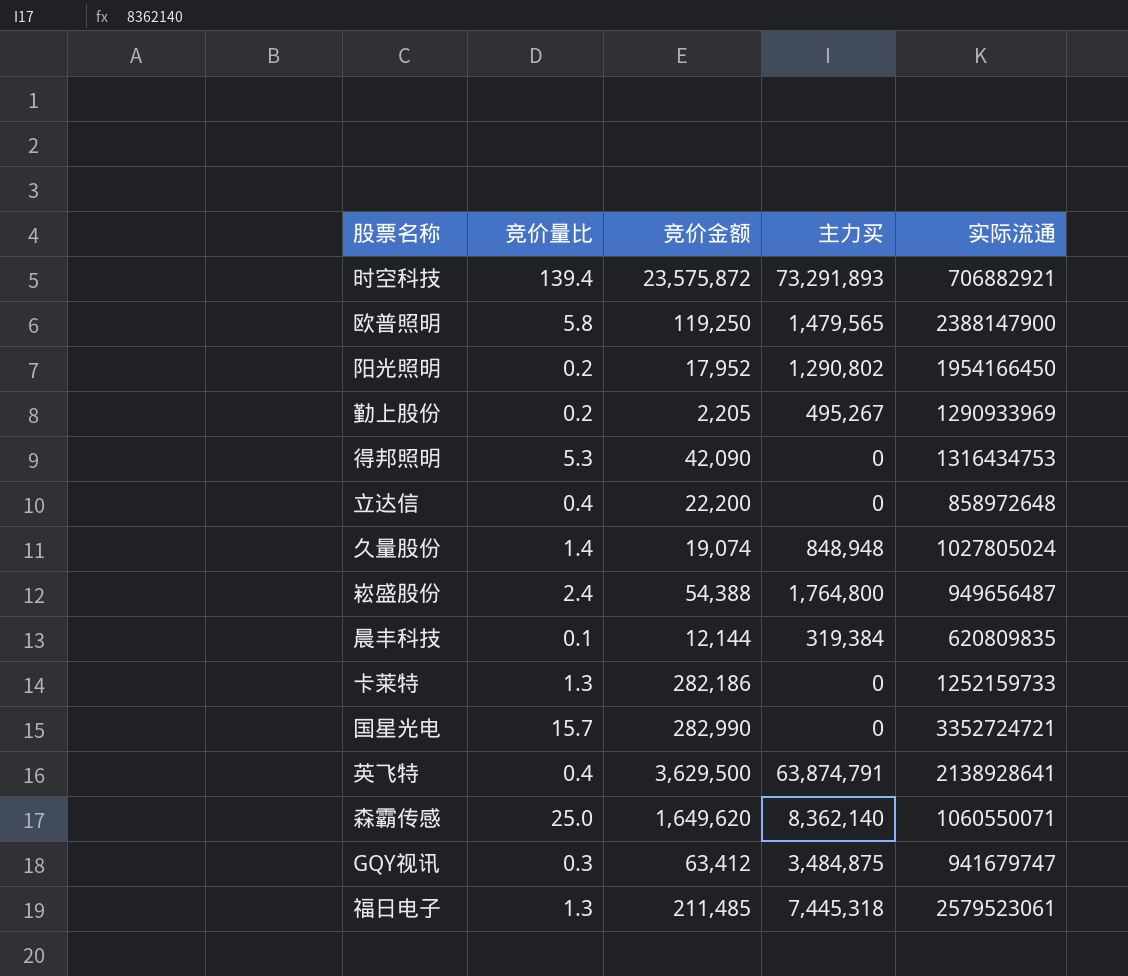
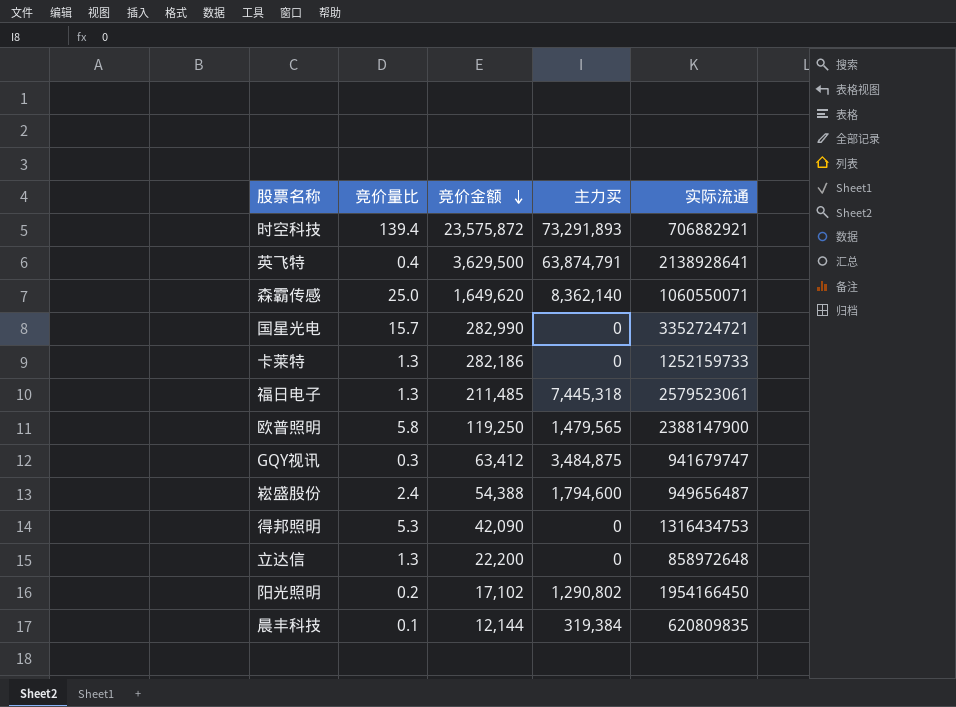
row order: none -> 竞价金额 descending
row 勤上股份: 0.2 | 2,205 | 495,267 | 1290933969 -> none
row 久量股份: 1.4 | 19,074 | 848,948 | 1027805024 -> none
崧盛股份 | 主力买: 1,764,800 -> 1,794,600
立达信 | 竞价量比: 0.4 -> 1.3
阳光照明 | 竞价金额: 17,952 -> 17,102

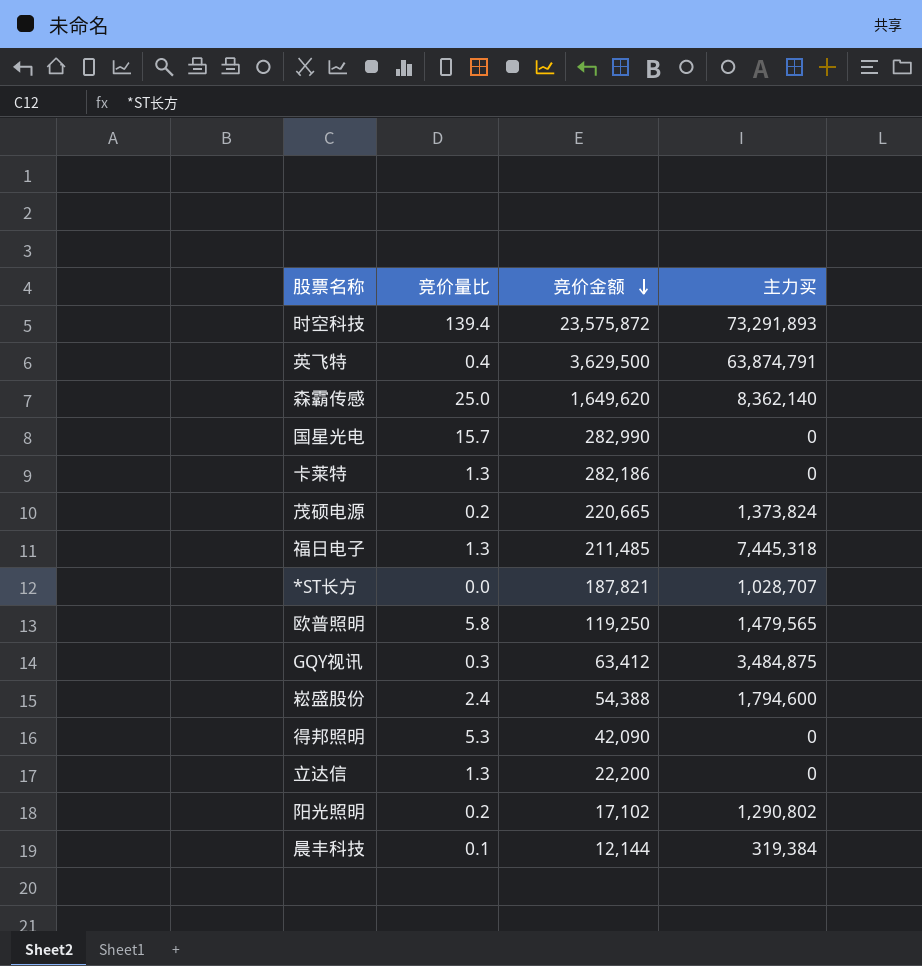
column 实际流通 | position: 5 -> none
row 茂硕电源: none -> 0.2 | 220,665 | 1,373,824
row *ST长方: none -> 0.0 | 187,821 | 1,028,707

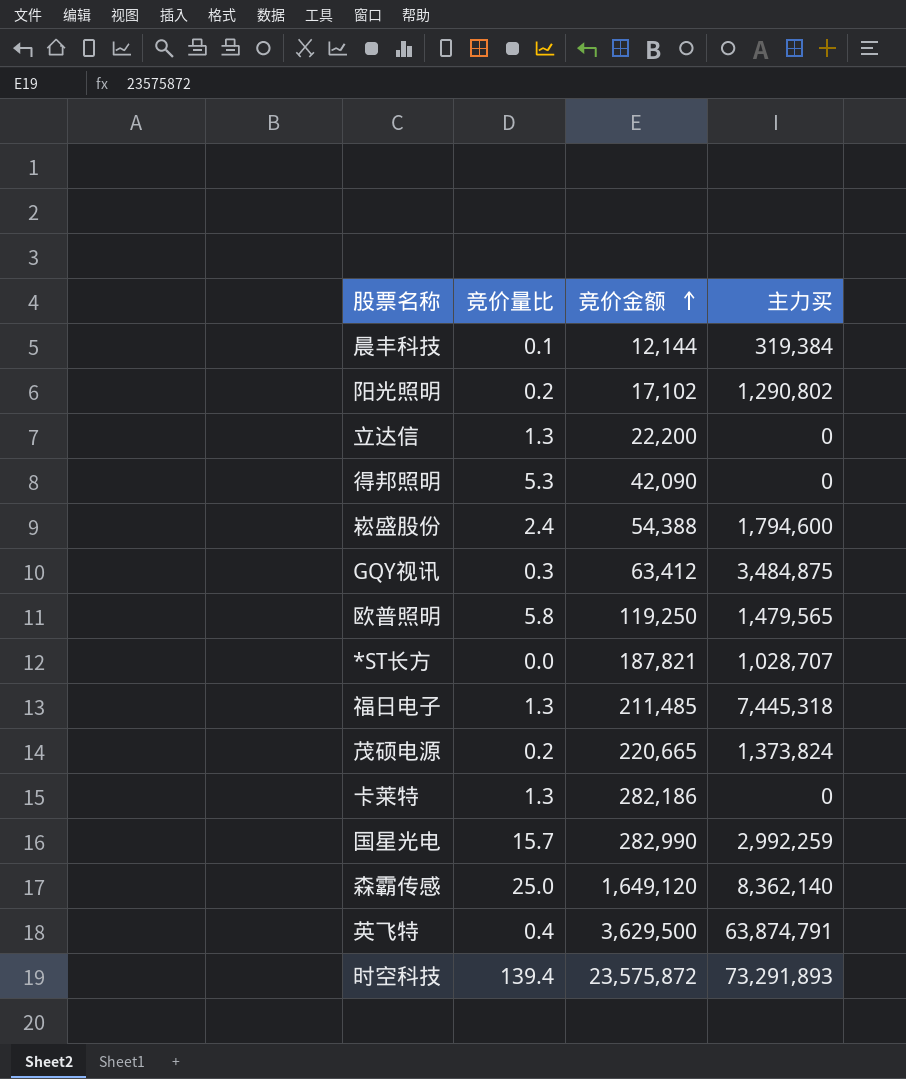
row order: 竞价金额 descending -> 竞价金额 ascending
国星光电 | 主力买: 0 -> 2,992,259
森霸传感 | 竞价金额: 1,649,620 -> 1,649,120

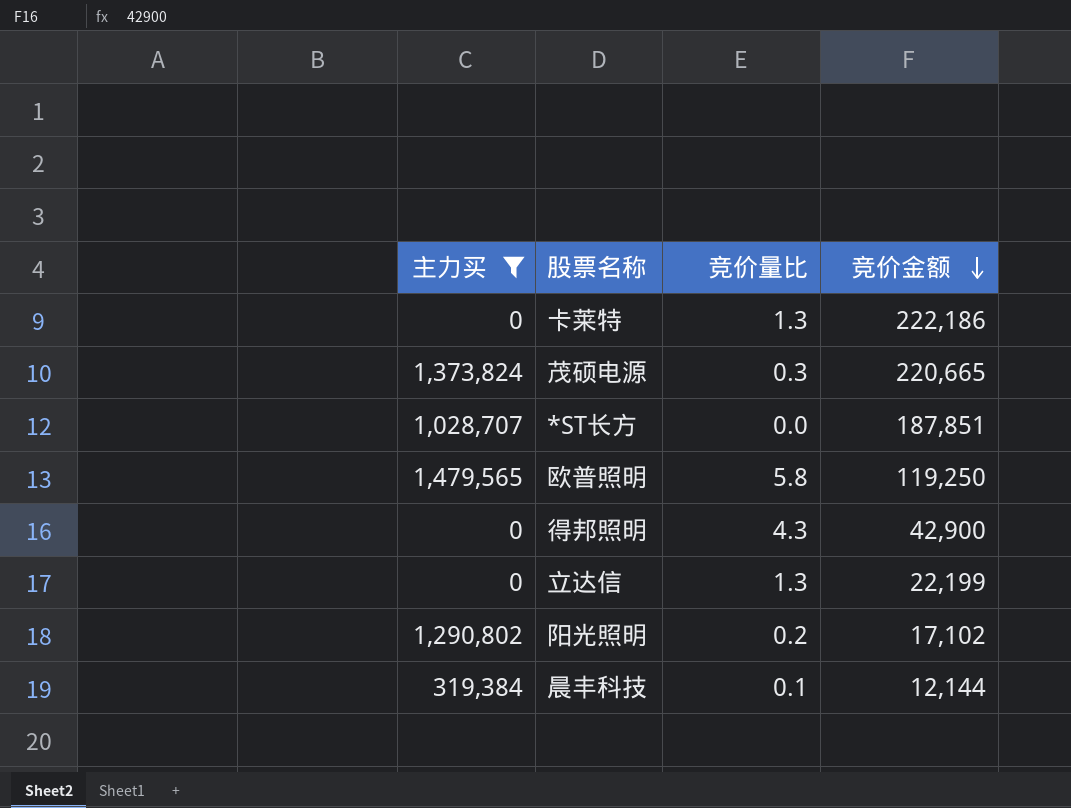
filter: none -> 主力买 <= 1,479,565
row order: 竞价金额 ascending -> 竞价金额 descending
column 主力买 | position: 4 -> 1
卡莱特 | 竞价金额: 282,186 -> 222,186
茂硕电源 | 竞价量比: 0.2 -> 0.3
*ST长方 | 竞价金额: 187,821 -> 187,851
得邦照明 | 竞价量比: 5.3 -> 4.3
得邦照明 | 竞价金额: 42,090 -> 42,900
立达信 | 竞价金额: 22,200 -> 22,199

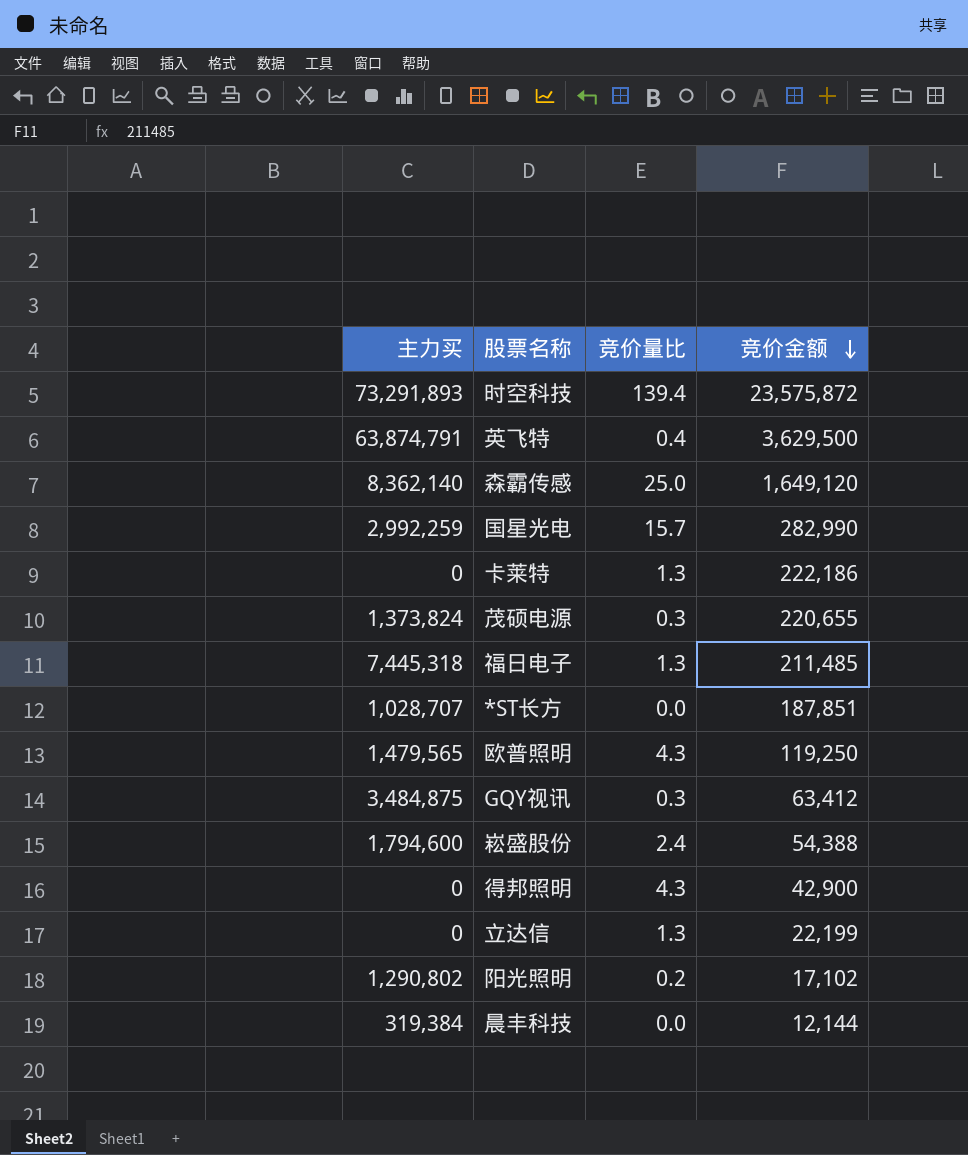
filter: 主力买 <= 1,479,565 -> none
茂硕电源 | 竞价金额: 220,665 -> 220,655
欧普照明 | 竞价量比: 5.8 -> 4.3
晨丰科技 | 竞价量比: 0.1 -> 0.0

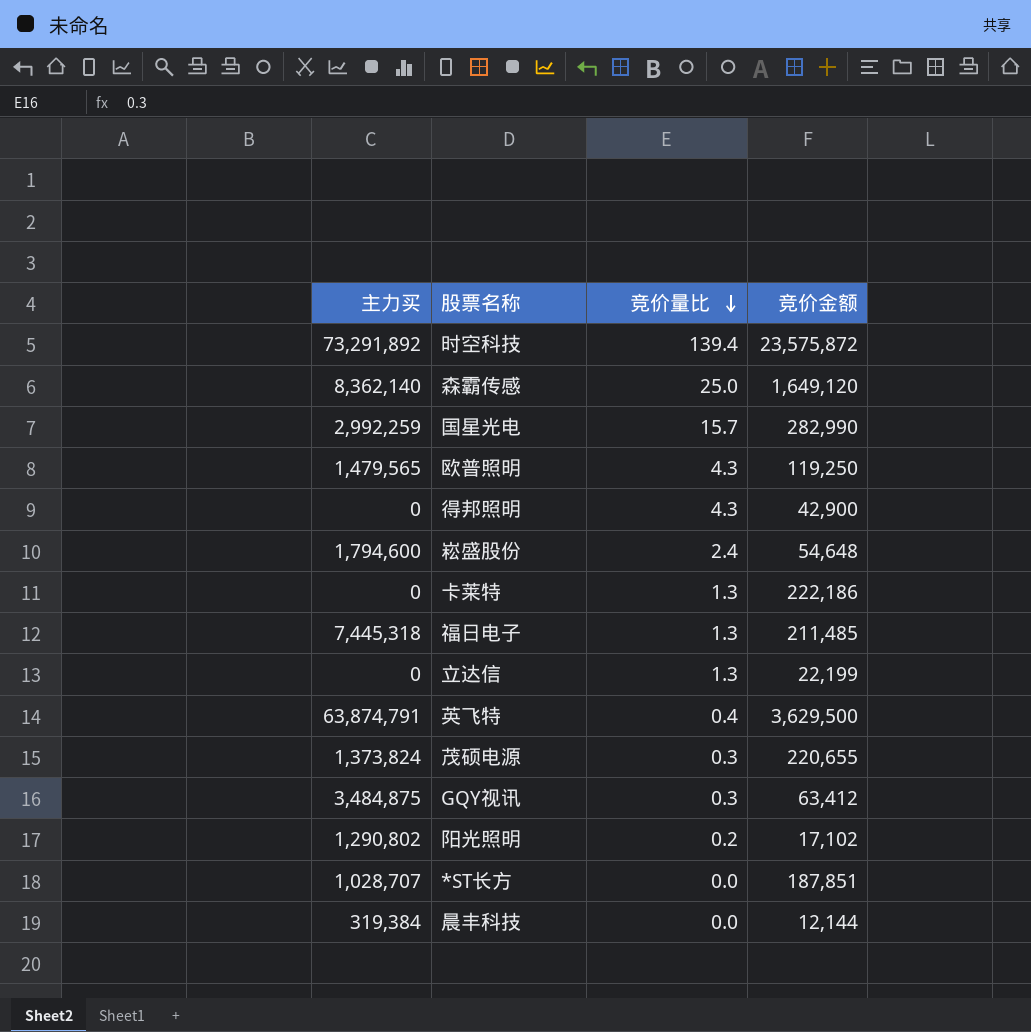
row order: 竞价金额 descending -> 竞价量比 descending
时空科技 | 主力买: 73,291,893 -> 73,291,892
崧盛股份 | 竞价金额: 54,388 -> 54,648

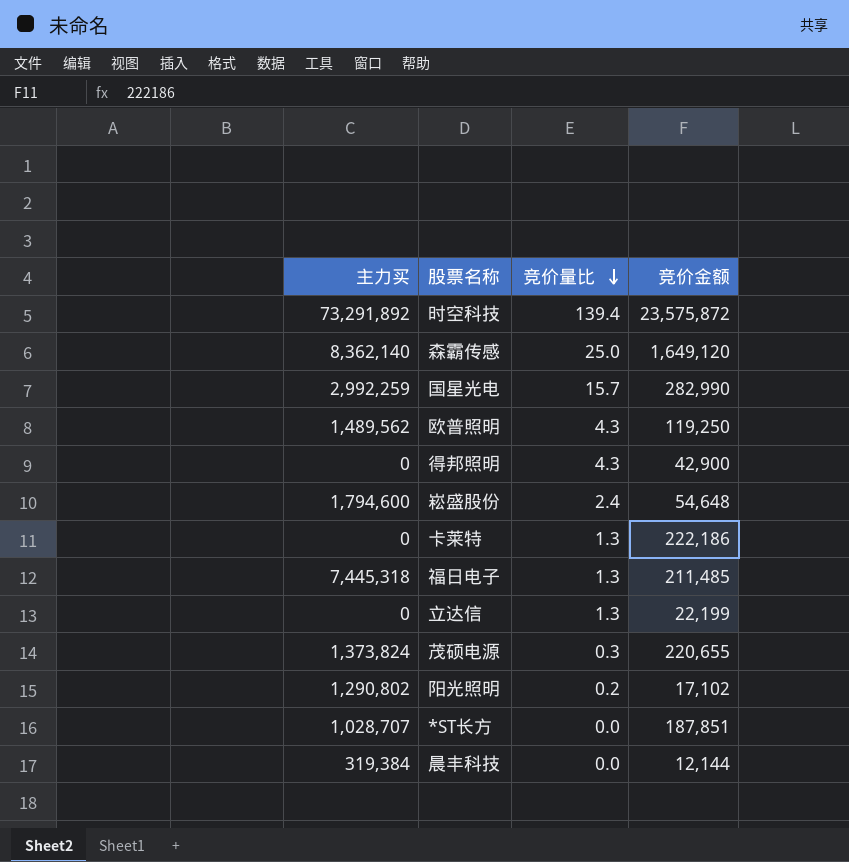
row 英飞特: 63,874,791 | 0.4 | 3,629,500 -> none
row GQY视讯: 3,484,875 | 0.3 | 63,412 -> none
欧普照明 | 主力买: 1,479,565 -> 1,489,562

